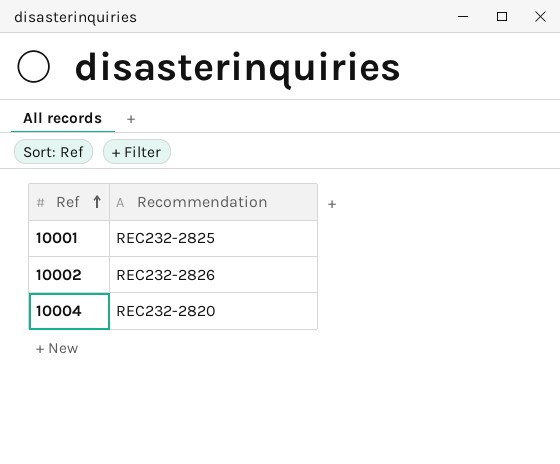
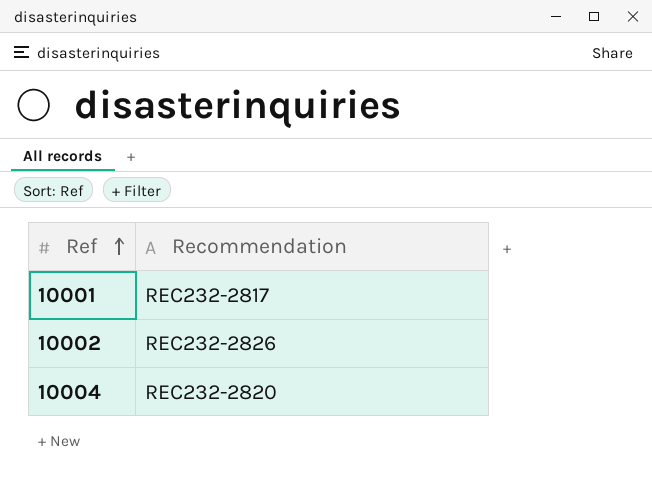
10001 | Recommendation: REC232-2825 -> REC232-2817

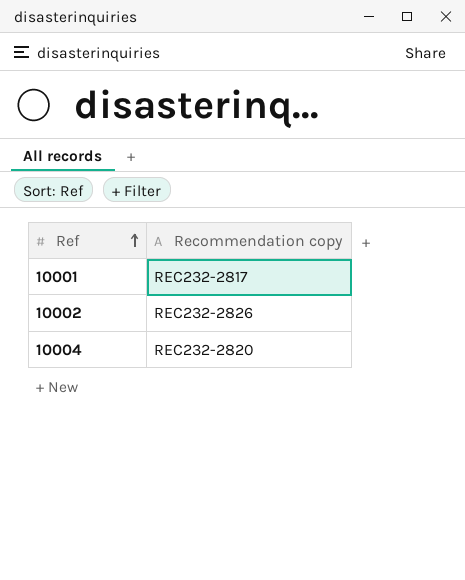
column name: Recommendation -> Recommendation copy

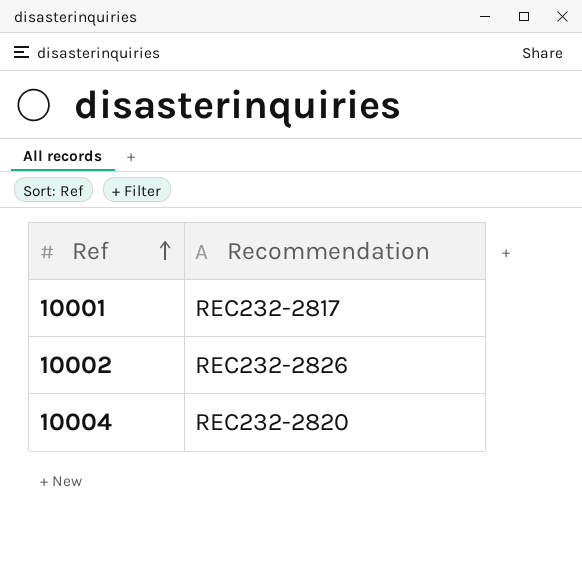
column name: Recommendation copy -> Recommendation

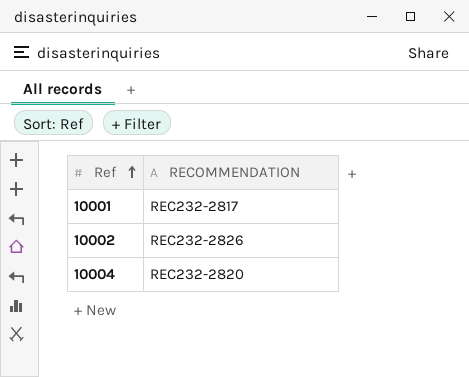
column name: Recommendation -> RECOMMENDATION

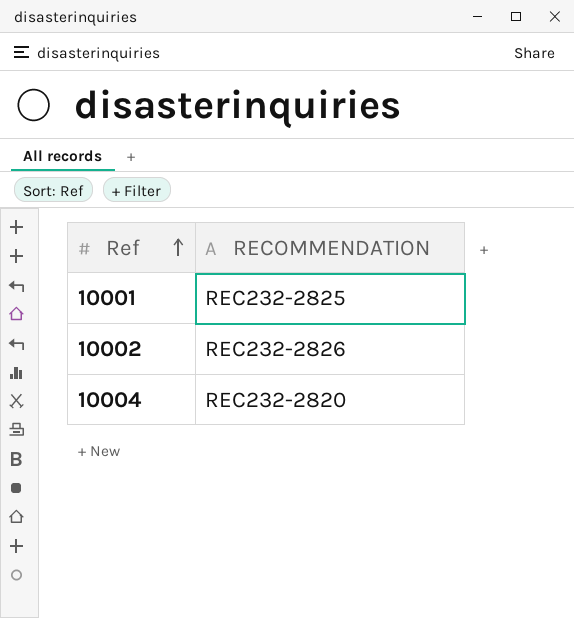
10001 | RECOMMENDATION: REC232-2817 -> REC232-2825

